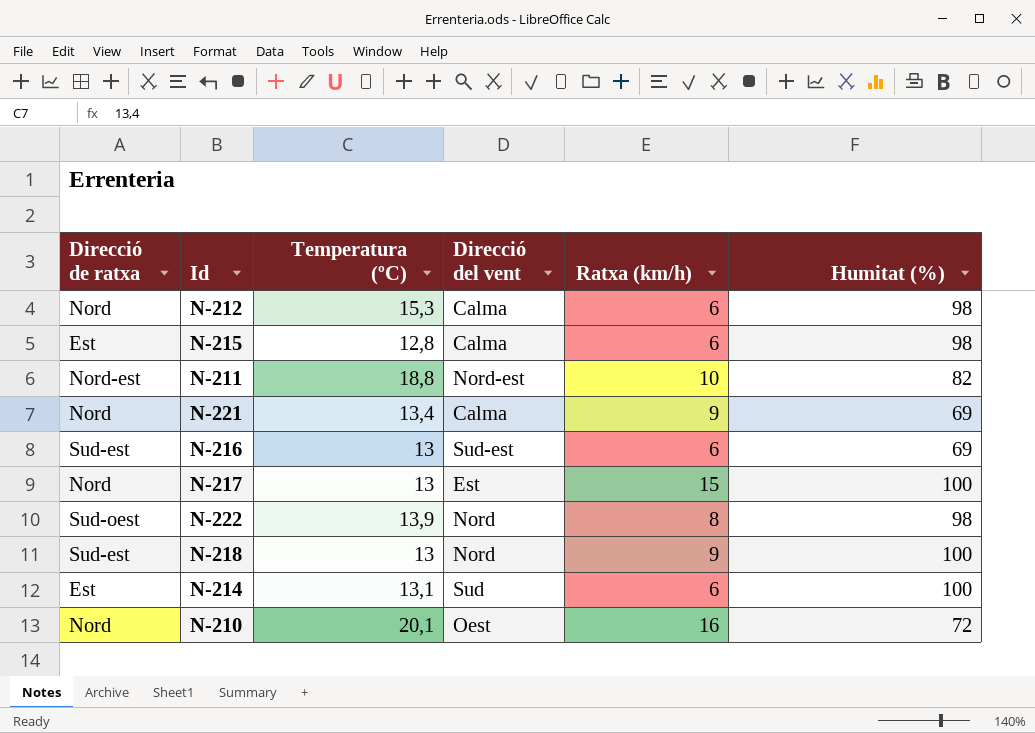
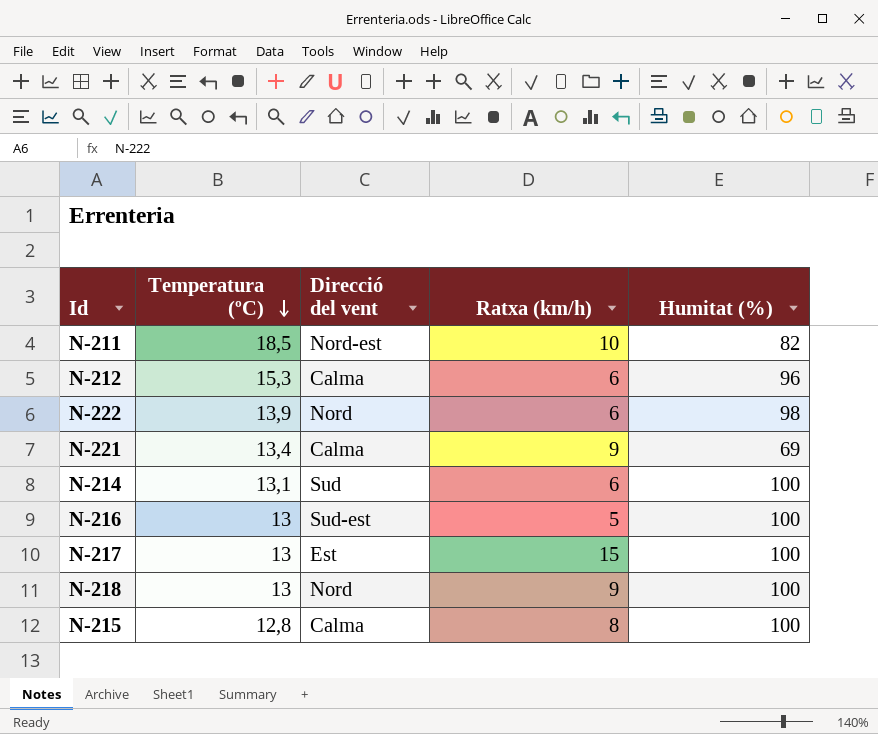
row order: none -> Temperatura (ºC) descending
column Direcció de ratxa | position: 1 -> none
row N-210: Nord | 20,1 | Oest | 16 | 72 -> none
N-211 | Temperatura (ºC): 18,8 -> 18,5
N-212 | Humitat (%): 98 -> 96
N-222 | Ratxa (km/h): 8 -> 6
N-216 | Ratxa (km/h): 6 -> 5
N-216 | Humitat (%): 69 -> 100
N-215 | Ratxa (km/h): 6 -> 8
N-215 | Humitat (%): 98 -> 100

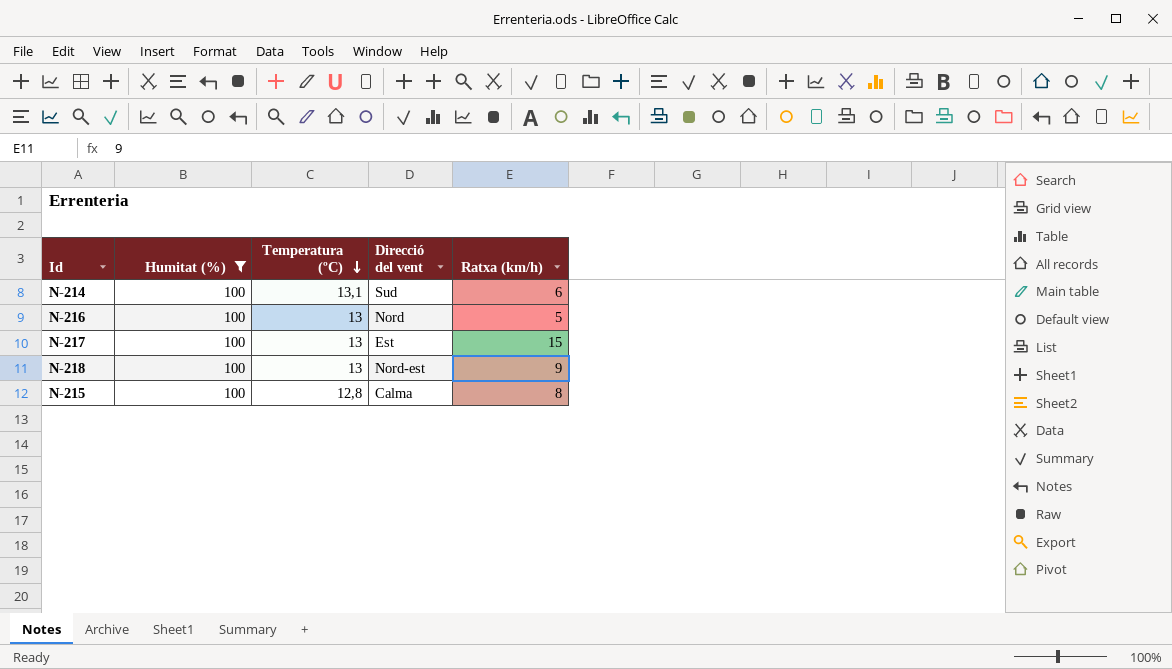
filter: none -> Humitat (%) = 100
column Humitat (%) | position: 5 -> 2
N-216 | Direcció del vent: Sud-est -> Nord
N-218 | Direcció del vent: Nord -> Nord-est

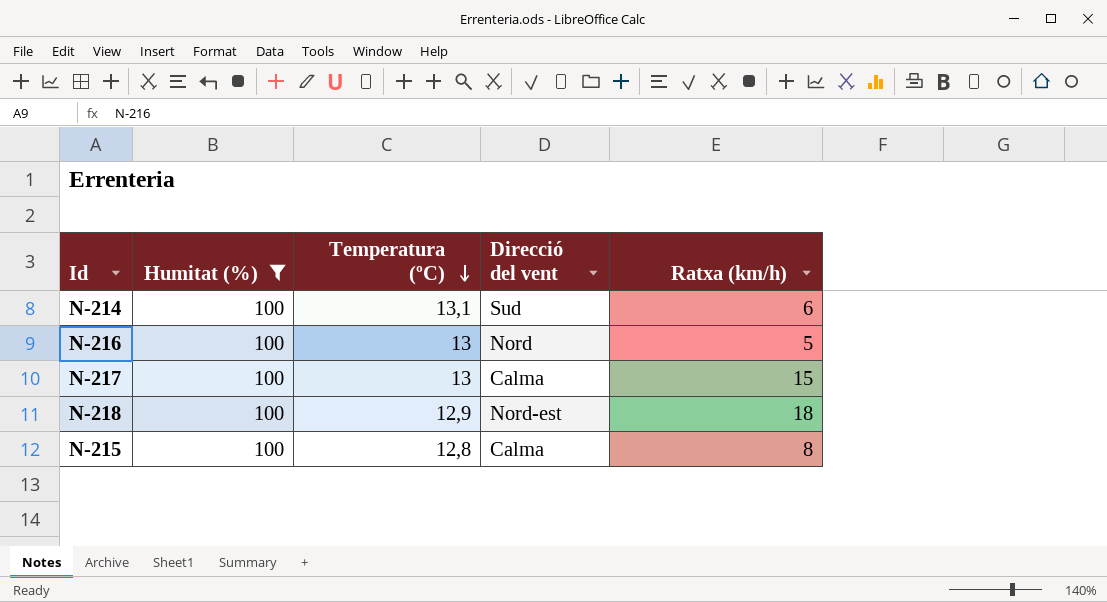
N-217 | Direcció del vent: Est -> Calma
N-218 | Temperatura (ºC): 13 -> 12,9
N-218 | Ratxa (km/h): 9 -> 18

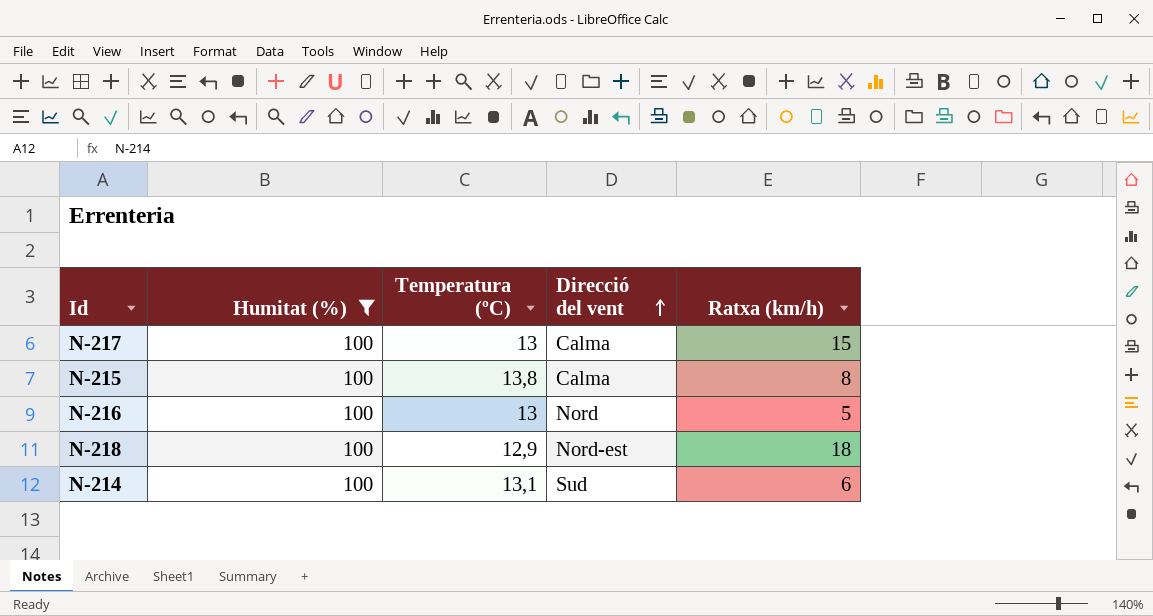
row order: Temperatura (ºC) descending -> Direcció del vent ascending
N-215 | Temperatura (ºC): 12,8 -> 13,8

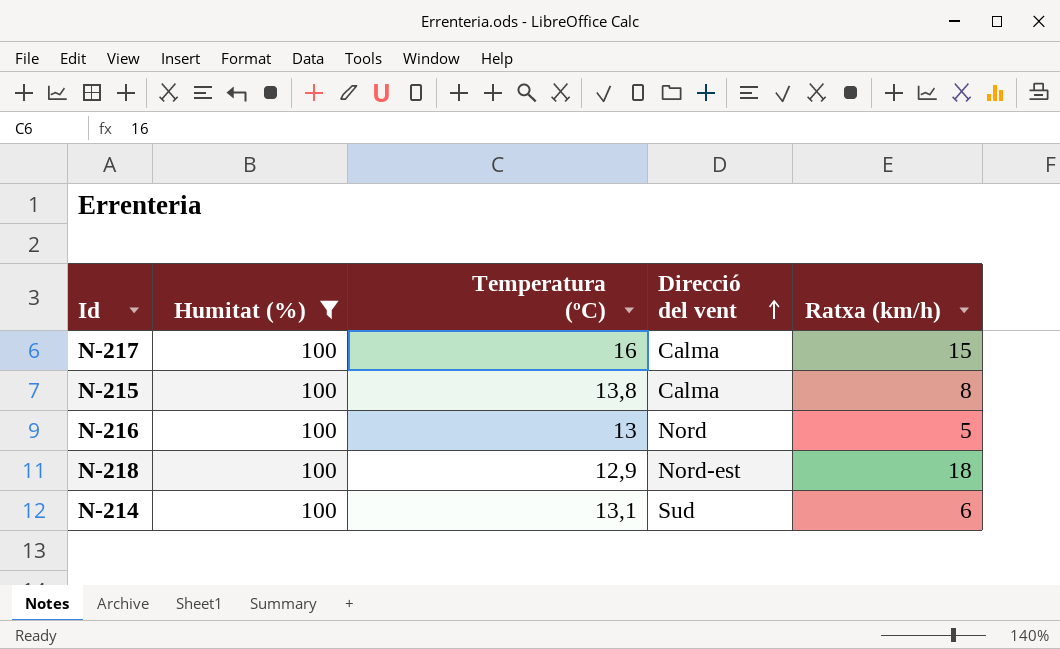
N-217 | Temperatura (ºC): 13 -> 16

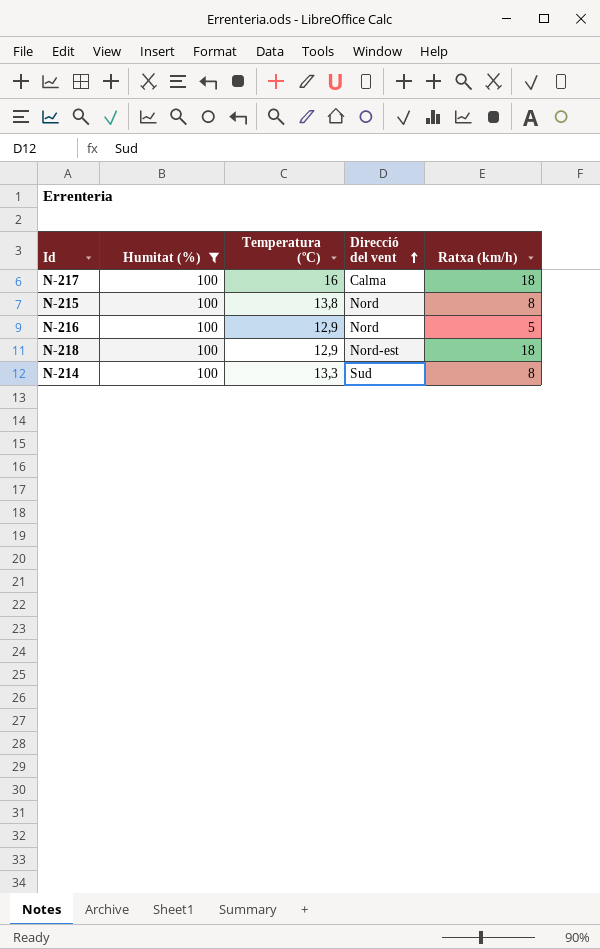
N-217 | Ratxa (km/h): 15 -> 18
N-215 | Direcció del vent: Calma -> Nord
N-216 | Temperatura (ºC): 13 -> 12,9
N-214 | Temperatura (ºC): 13,1 -> 13,3
N-214 | Ratxa (km/h): 6 -> 8

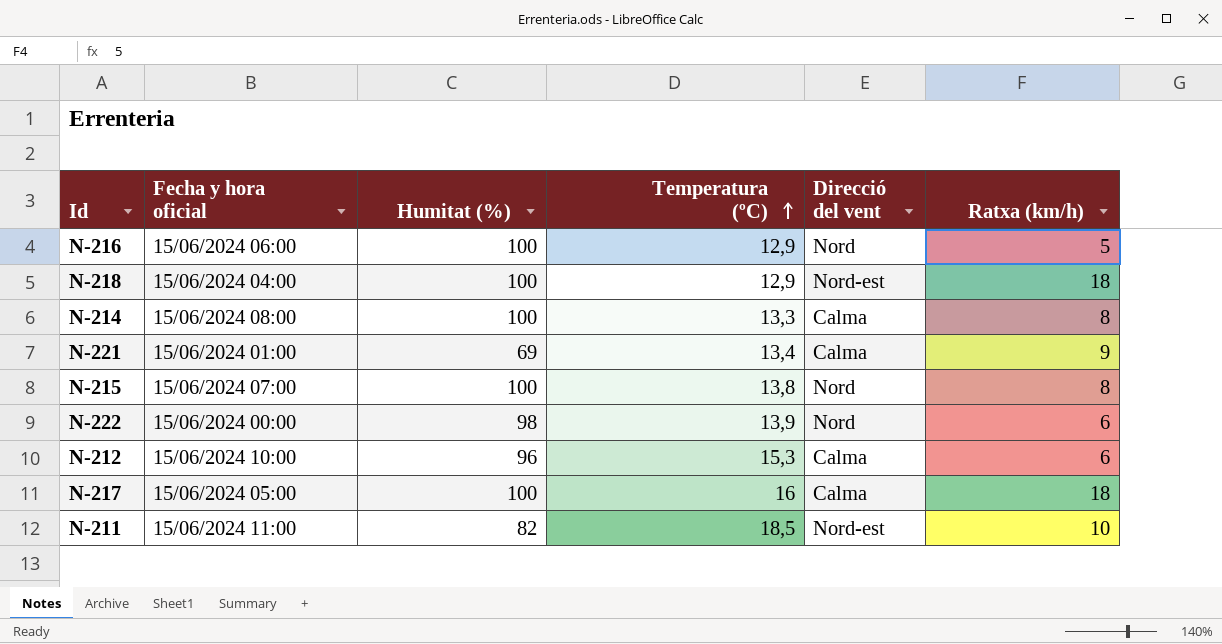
filter: Humitat (%) = 100 -> none
row order: Direcció del vent ascending -> Temperatura (ºC) ascending
column Fecha y hora oficial | position: none -> 2
N-214 | Direcció del vent: Sud -> Calma

